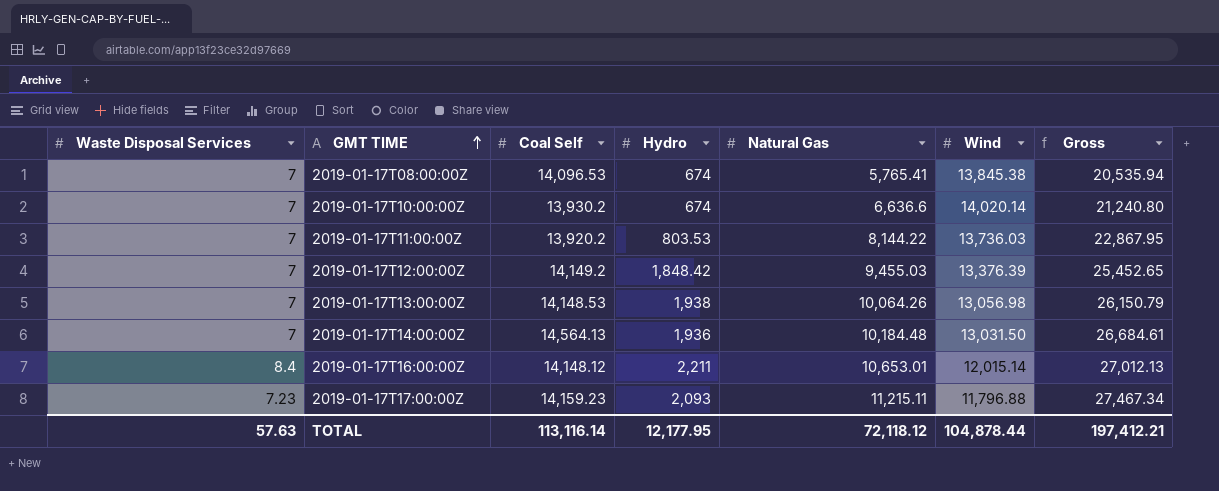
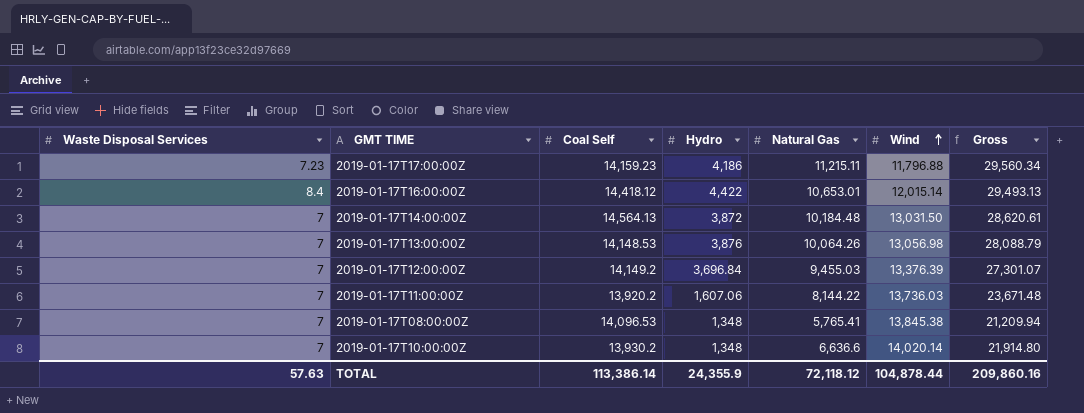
row order: GMT TIME ascending -> Wind ascending
2019-01-17T17:00:00Z | Hydro: 2,093 -> 4,186
2019-01-17T17:00:00Z | Gross: 27,467.34 -> 29,560.34
2019-01-17T16:00:00Z | Coal Self: 14,148.12 -> 14,418.12
2019-01-17T16:00:00Z | Hydro: 2,211 -> 4,422
2019-01-17T16:00:00Z | Gross: 27,012.13 -> 29,493.13
2019-01-17T14:00:00Z | Hydro: 1,936 -> 3,872
2019-01-17T14:00:00Z | Gross: 26,684.61 -> 28,620.61
2019-01-17T13:00:00Z | Hydro: 1,938 -> 3,876
2019-01-17T13:00:00Z | Gross: 26,150.79 -> 28,088.79
2019-01-17T12:00:00Z | Hydro: 1,848.42 -> 3,696.84
2019-01-17T12:00:00Z | Gross: 25,452.65 -> 27,301.07
2019-01-17T11:00:00Z | Hydro: 803.53 -> 1,607.06
2019-01-17T11:00:00Z | Gross: 22,867.95 -> 23,671.48
2019-01-17T08:00:00Z | Hydro: 674 -> 1,348
2019-01-17T08:00:00Z | Gross: 20,535.94 -> 21,209.94
2019-01-17T10:00:00Z | Hydro: 674 -> 1,348
2019-01-17T10:00:00Z | Gross: 21,240.80 -> 21,914.80
TOTAL | Coal Self: 113,116.14 -> 113,386.14
TOTAL | Hydro: 12,177.95 -> 24,355.9
TOTAL | Gross: 197,412.21 -> 209,860.16

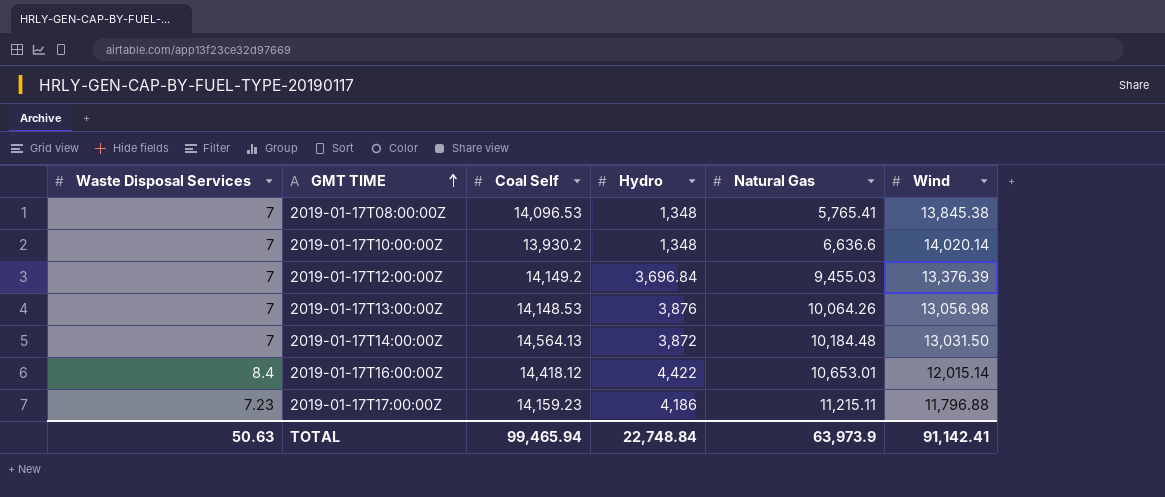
row order: Wind ascending -> GMT TIME ascending
column Gross | formula: [Coal Self] + [Hydro] + [Natural Gas] -> none
row 2019-01-17T11:00:00Z: 7 | 13,920.2 | 1,607.06 | 8,144.22 | 13,736.03 | 23,671.48 -> none
TOTAL | Waste Disposal Services: 57.63 -> 50.63
TOTAL | Coal Self: 113,386.14 -> 99,465.94
TOTAL | Hydro: 24,355.9 -> 22,748.84
TOTAL | Natural Gas: 72,118.12 -> 63,973.9
TOTAL | Wind: 104,878.44 -> 91,142.41

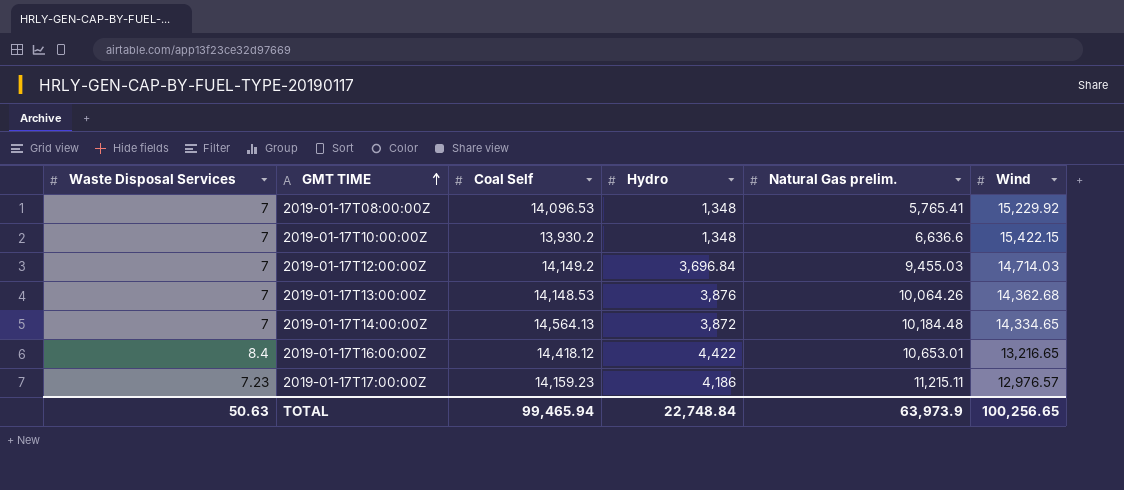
column name: Natural Gas -> Natural Gas prelim.
2019-01-17T08:00:00Z | Wind: 13,845.38 -> 15,229.92
2019-01-17T10:00:00Z | Wind: 14,020.14 -> 15,422.15
2019-01-17T12:00:00Z | Wind: 13,376.39 -> 14,714.03
2019-01-17T13:00:00Z | Wind: 13,056.98 -> 14,362.68
2019-01-17T14:00:00Z | Wind: 13,031.50 -> 14,334.65
2019-01-17T16:00:00Z | Wind: 12,015.14 -> 13,216.65
2019-01-17T17:00:00Z | Wind: 11,796.88 -> 12,976.57
TOTAL | Wind: 91,142.41 -> 100,256.65

